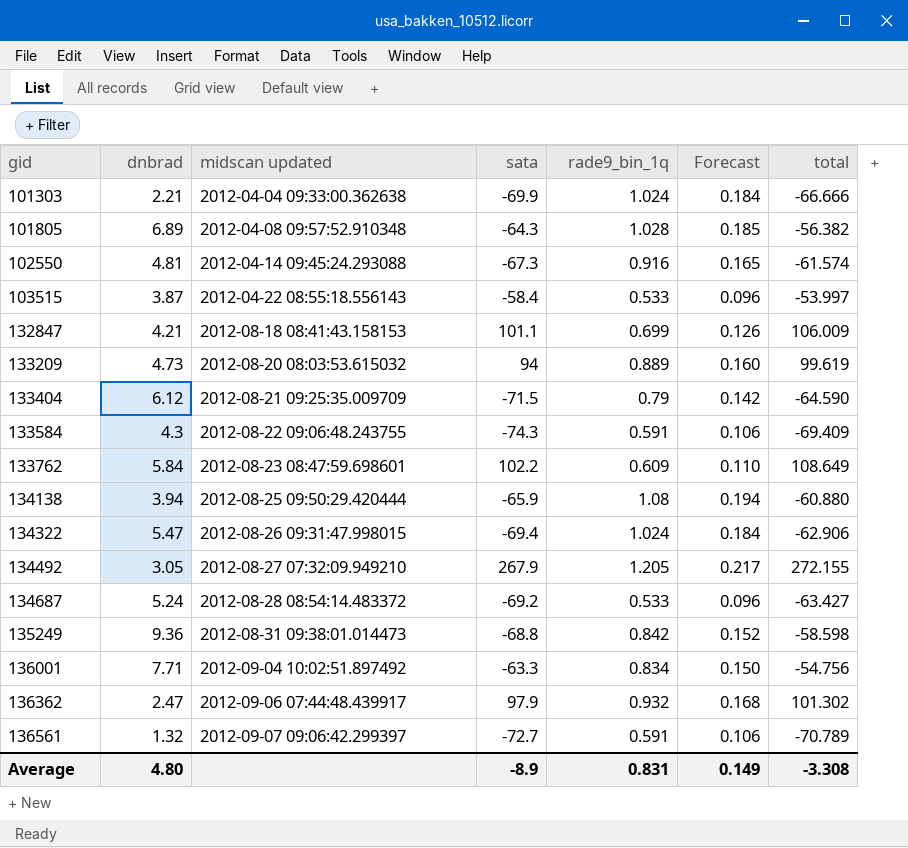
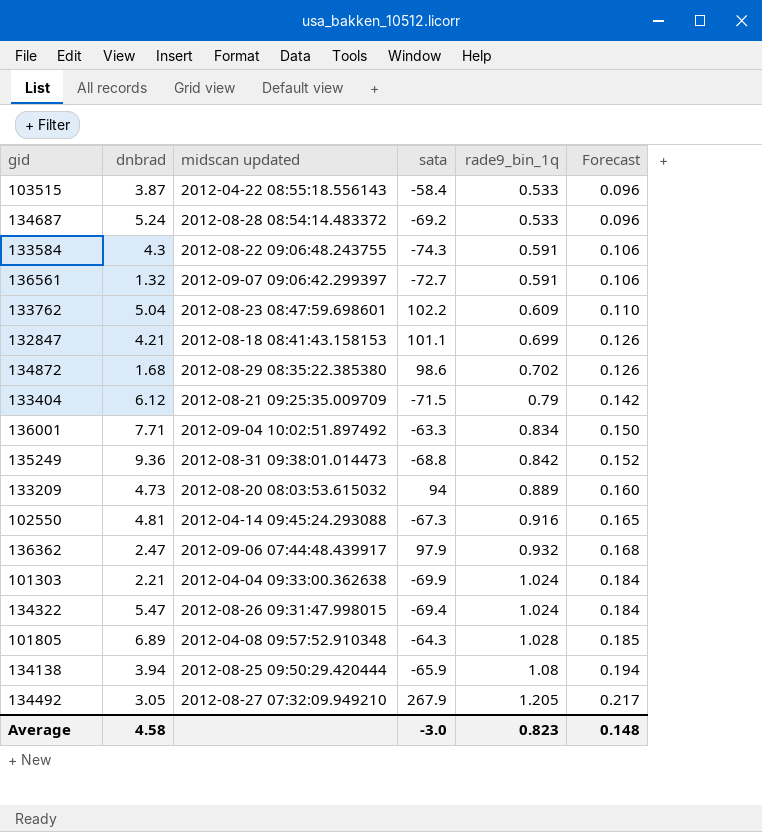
row order: gid ascending -> rade9_bin_1q ascending
column total | formula: [dnbrad] + [sata] + [rade9_bin_1q] -> none
133762 | dnbrad: 5.84 -> 5.04
row 134872: none -> 1.68 | 2012-08-29 08:35:22.385380 | 98.6 | 0.702 | 0.126
Average | dnbrad: 4.80 -> 4.58
Average | sata: -8.9 -> -3.0
Average | rade9_bin_1q: 0.831 -> 0.823
Average | Forecast: 0.149 -> 0.148

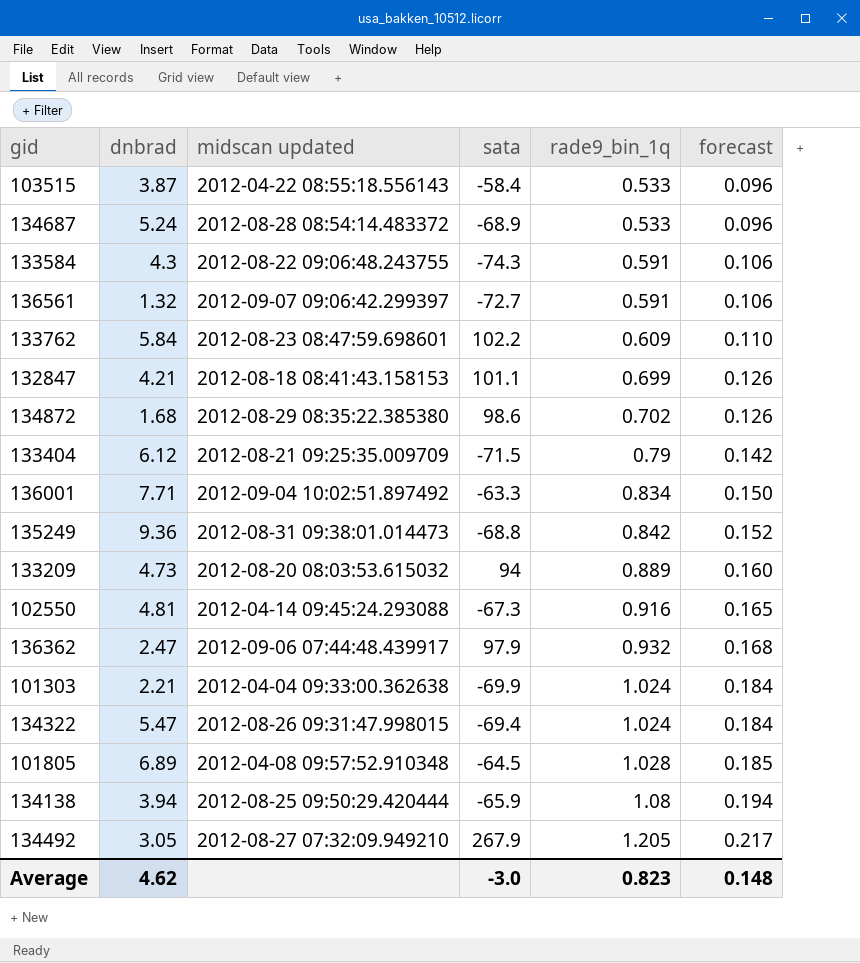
column name: Forecast -> forecast
134687 | sata: -69.2 -> -68.9
133762 | dnbrad: 5.04 -> 5.84
101805 | sata: -64.3 -> -64.5
Average | dnbrad: 4.58 -> 4.62

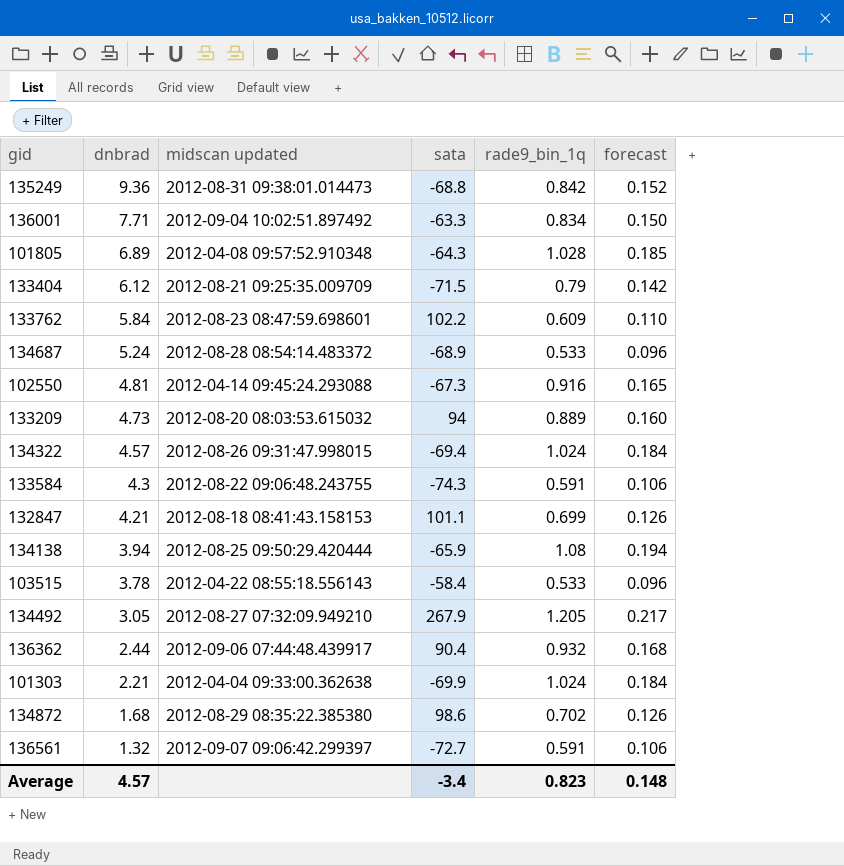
row order: rade9_bin_1q ascending -> dnbrad descending
101805 | sata: -64.5 -> -64.3
134322 | dnbrad: 5.47 -> 4.57
103515 | dnbrad: 3.87 -> 3.78
136362 | dnbrad: 2.47 -> 2.44
136362 | sata: 97.9 -> 90.4
Average | dnbrad: 4.62 -> 4.57
Average | sata: -3.0 -> -3.4

